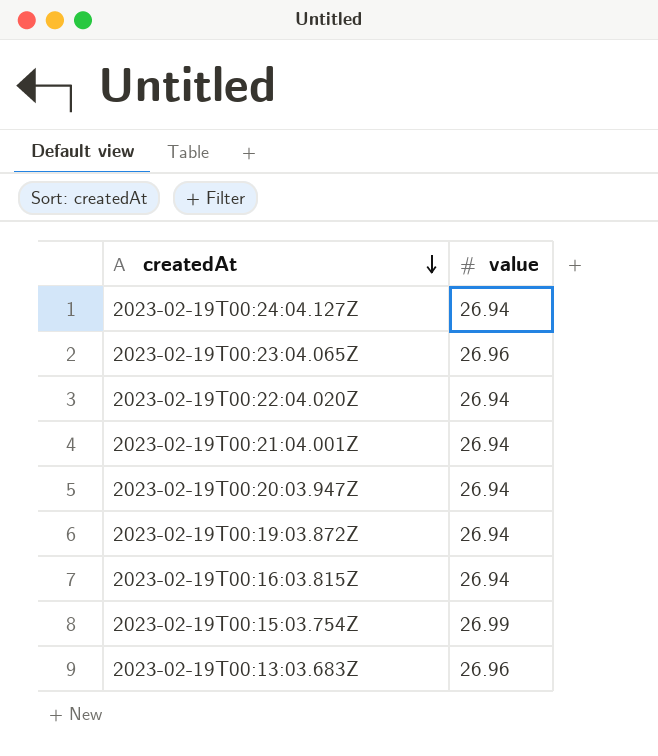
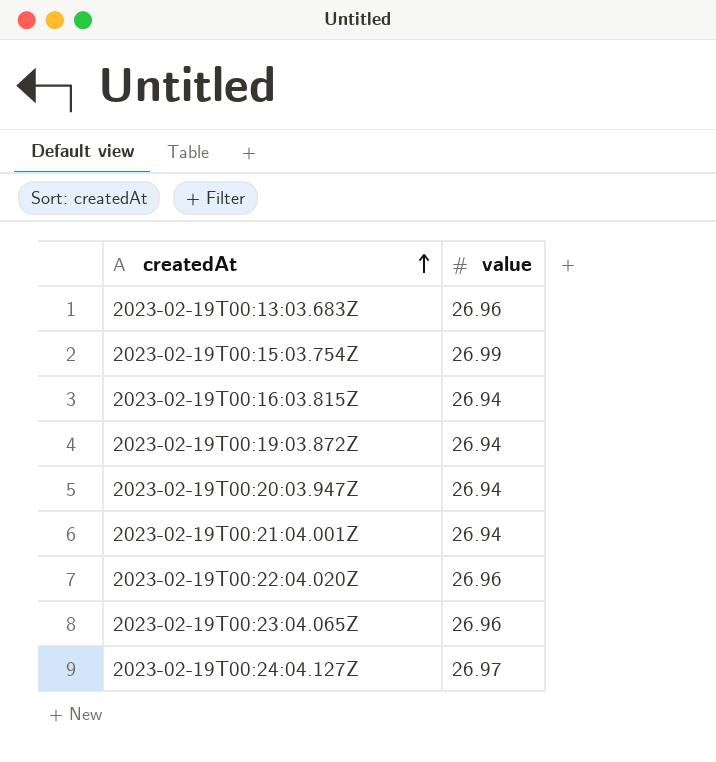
row order: createdAt descending -> createdAt ascending
2023-02-19T00:22:04.020Z | value: 26.94 -> 26.96
2023-02-19T00:24:04.127Z | value: 26.94 -> 26.97

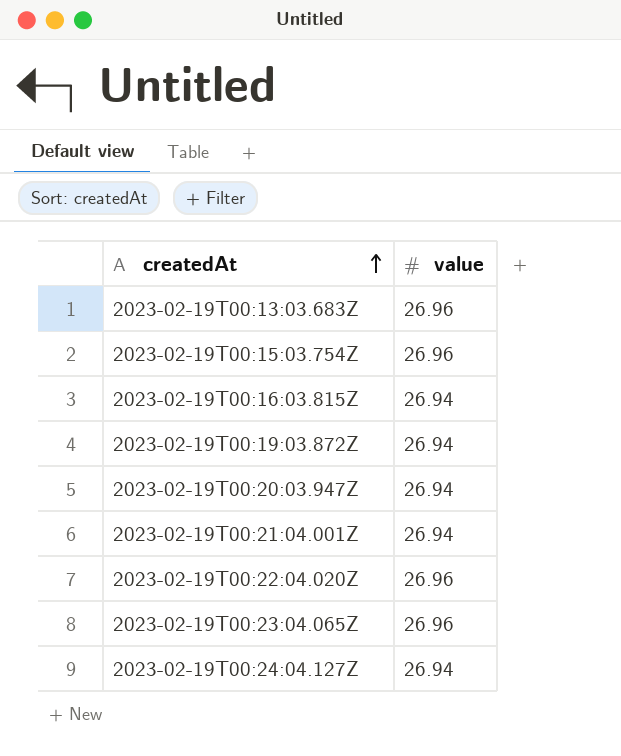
2023-02-19T00:15:03.754Z | value: 26.99 -> 26.96
2023-02-19T00:24:04.127Z | value: 26.97 -> 26.94

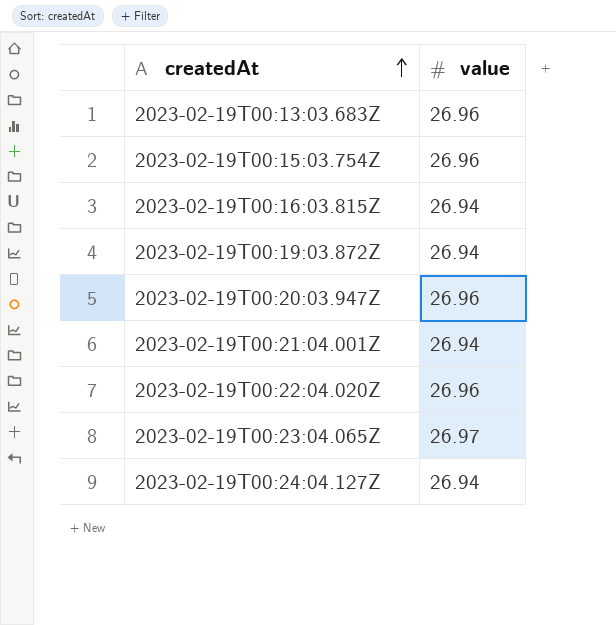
2023-02-19T00:20:03.947Z | value: 26.94 -> 26.96
2023-02-19T00:23:04.065Z | value: 26.96 -> 26.97

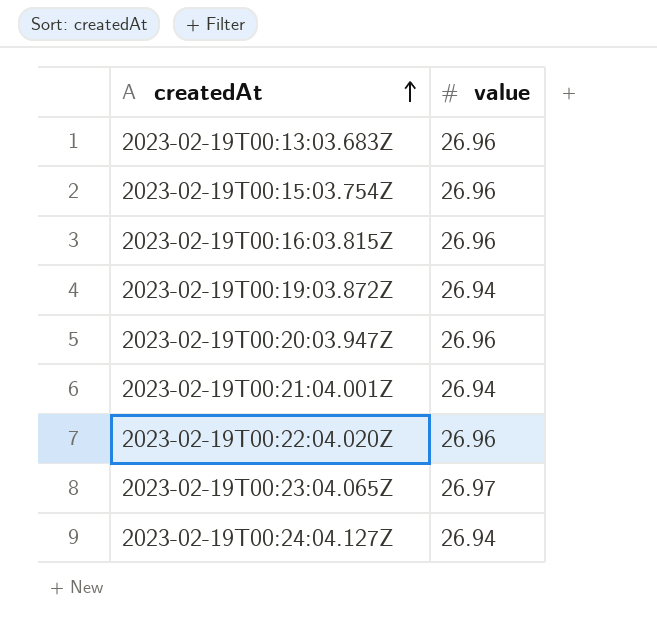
2023-02-19T00:16:03.815Z | value: 26.94 -> 26.96

